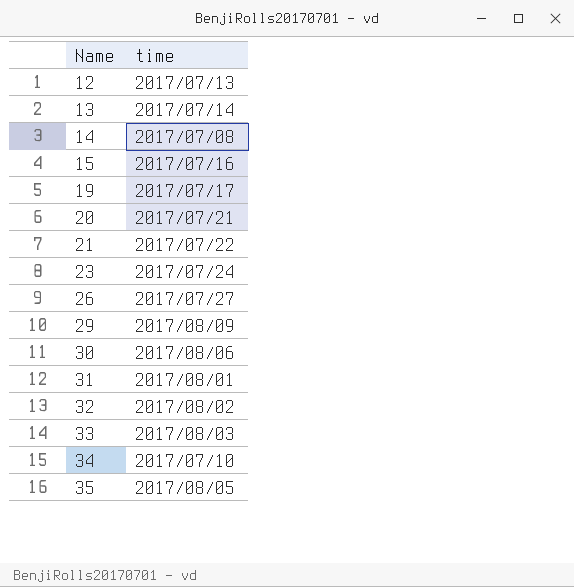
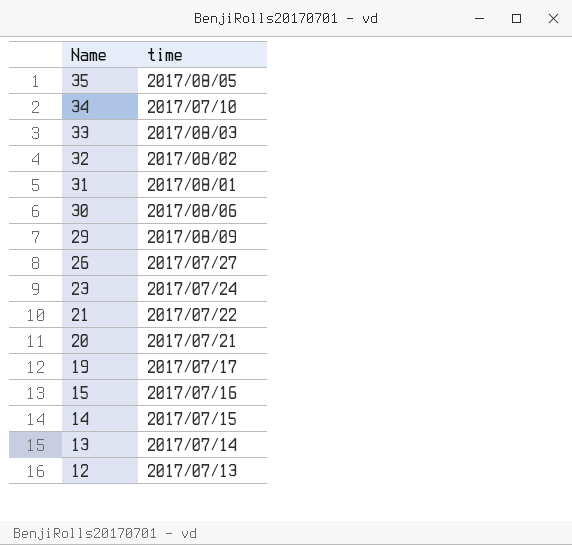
row order: Name ascending -> Name descending
14 | time: 2017/07/08 -> 2017/07/15

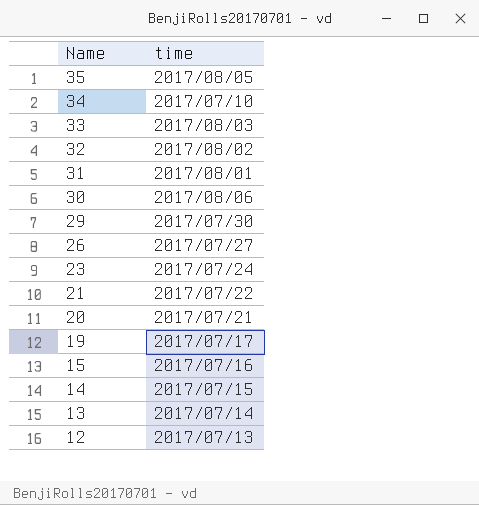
29 | time: 2017/08/09 -> 2017/07/30

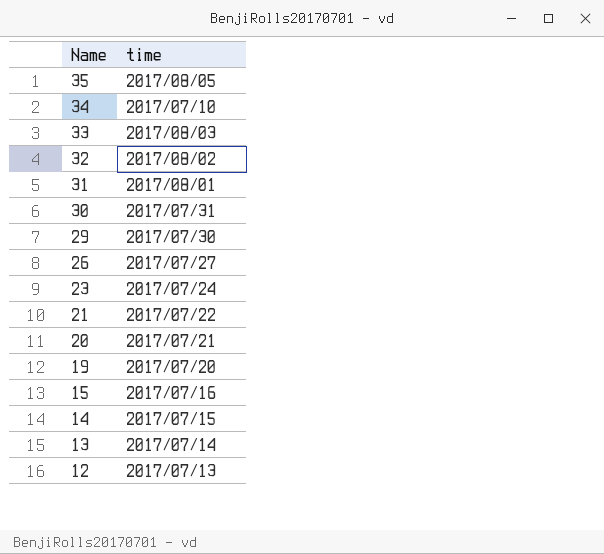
30 | time: 2017/08/06 -> 2017/07/31
19 | time: 2017/07/17 -> 2017/07/20

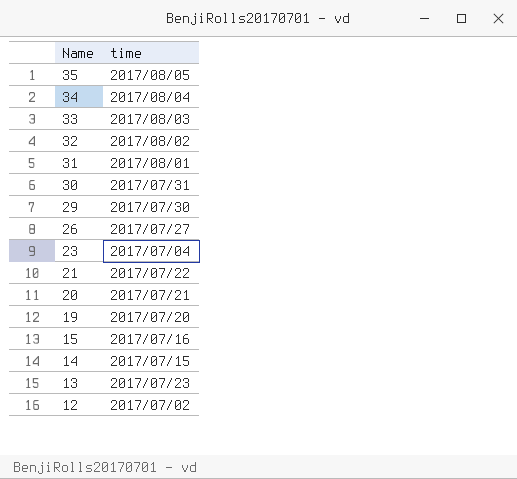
34 | time: 2017/07/10 -> 2017/08/04
23 | time: 2017/07/24 -> 2017/07/04
13 | time: 2017/07/14 -> 2017/07/23
12 | time: 2017/07/13 -> 2017/07/02

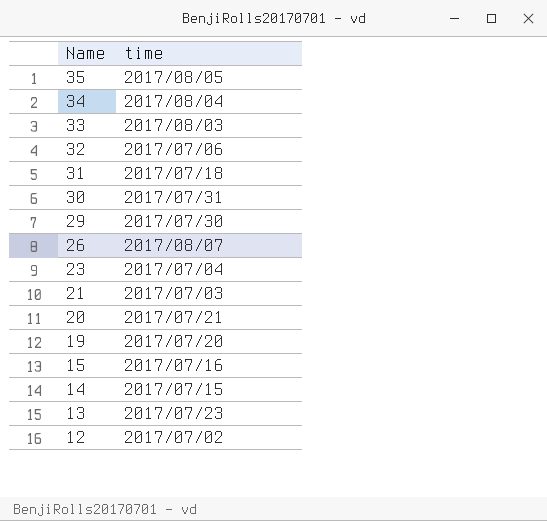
32 | time: 2017/08/02 -> 2017/07/06
31 | time: 2017/08/01 -> 2017/07/18
26 | time: 2017/07/27 -> 2017/08/07
21 | time: 2017/07/22 -> 2017/07/03

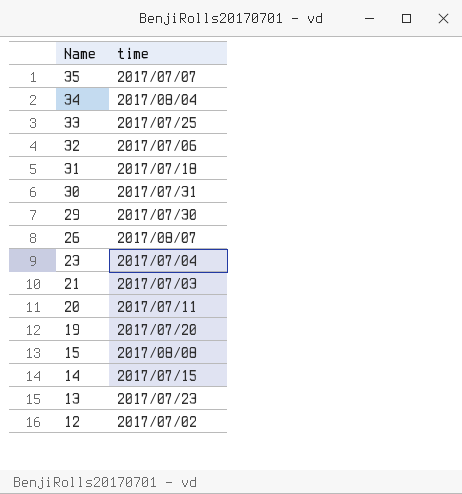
35 | time: 2017/08/05 -> 2017/07/07
33 | time: 2017/08/03 -> 2017/07/25
20 | time: 2017/07/21 -> 2017/07/11
15 | time: 2017/07/16 -> 2017/08/08

